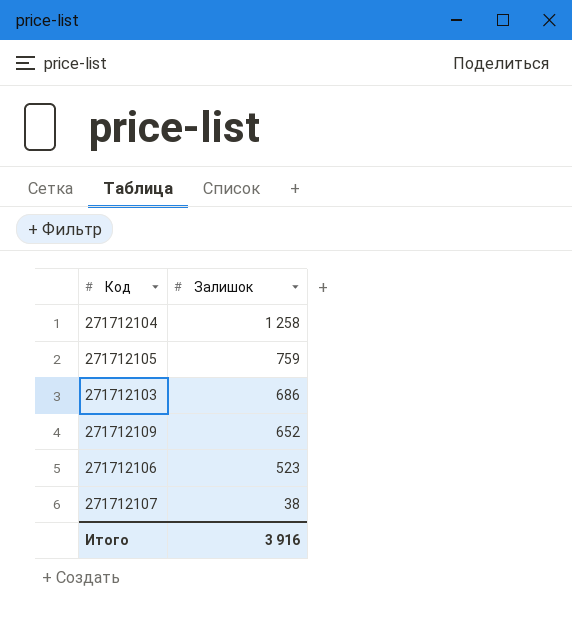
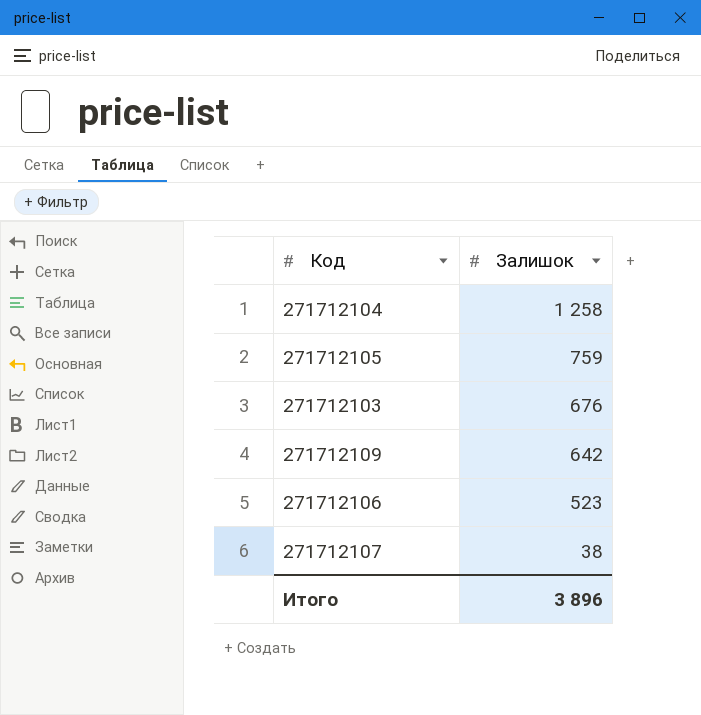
271712103 | Залишок: 686 -> 676
271712109 | Залишок: 652 -> 642
Итого | Залишок: 3 916 -> 3 896

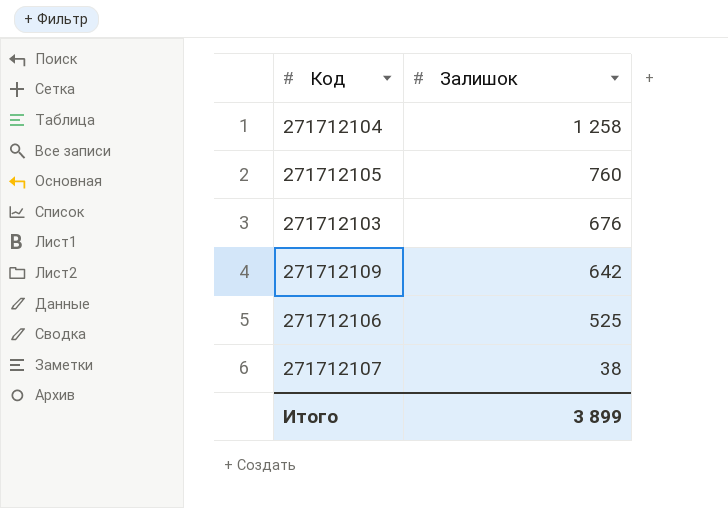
271712105 | Залишок: 759 -> 760
271712106 | Залишок: 523 -> 525
Итого | Залишок: 3 896 -> 3 899

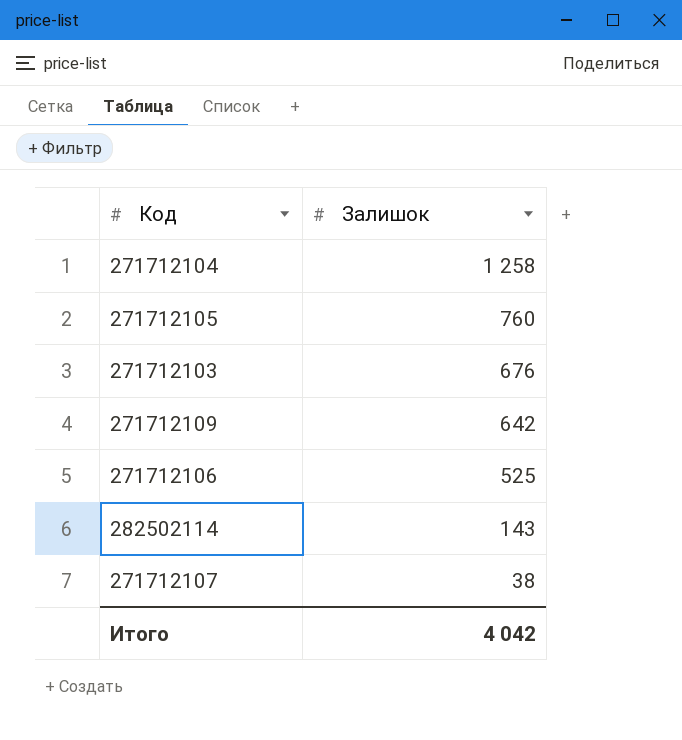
row 282502114: none -> 143
Итого | Залишок: 3 899 -> 4 042

